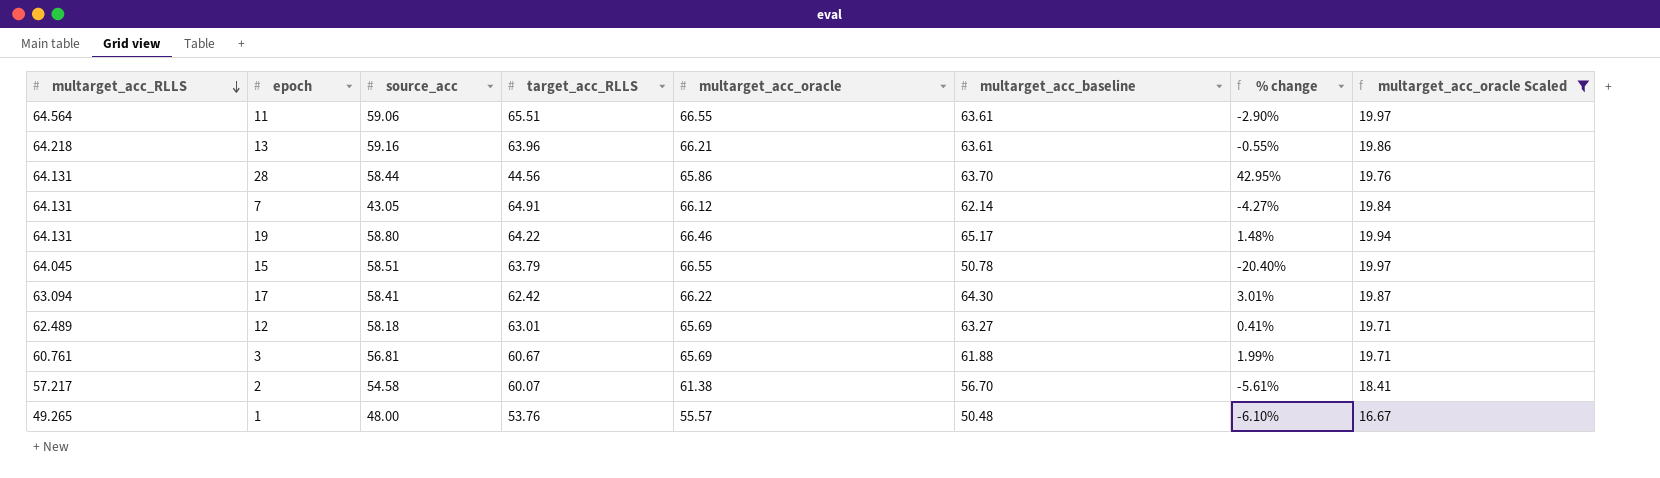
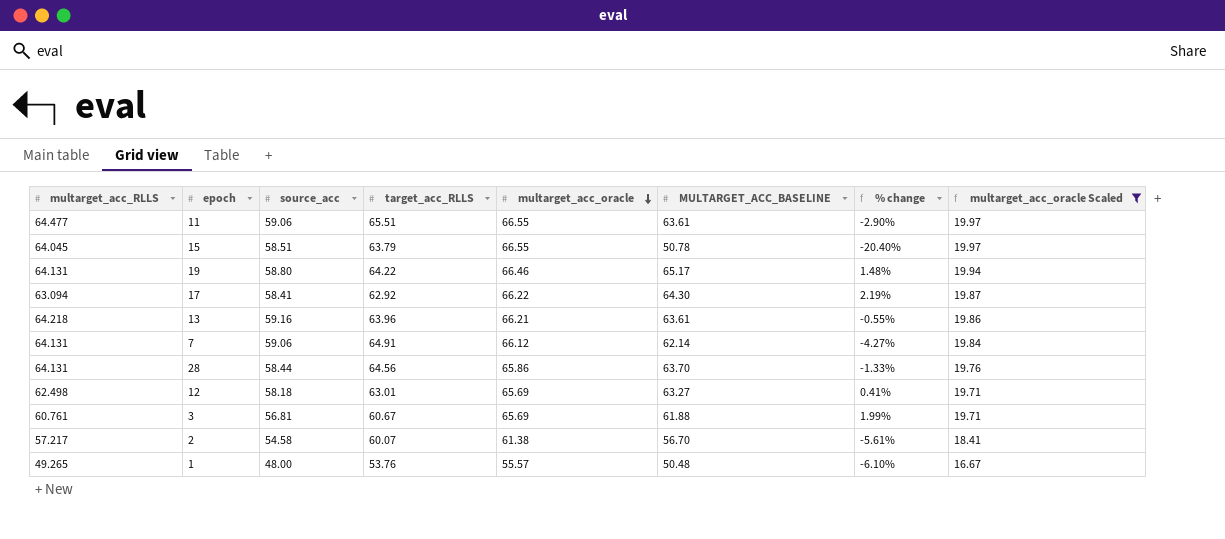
row order: multarget_acc_RLLS descending -> multarget_acc_oracle descending
column name: multarget_acc_baseline -> MULTARGET_ACC_BASELINE
11 | multarget_acc_RLLS: 64.564 -> 64.477
17 | target_acc_RLLS: 62.42 -> 62.92
17 | % change: 3.01% -> 2.19%
7 | source_acc: 43.05 -> 59.06
28 | target_acc_RLLS: 44.56 -> 64.56
28 | % change: 42.95% -> -1.33%
12 | multarget_acc_RLLS: 62.489 -> 62.498

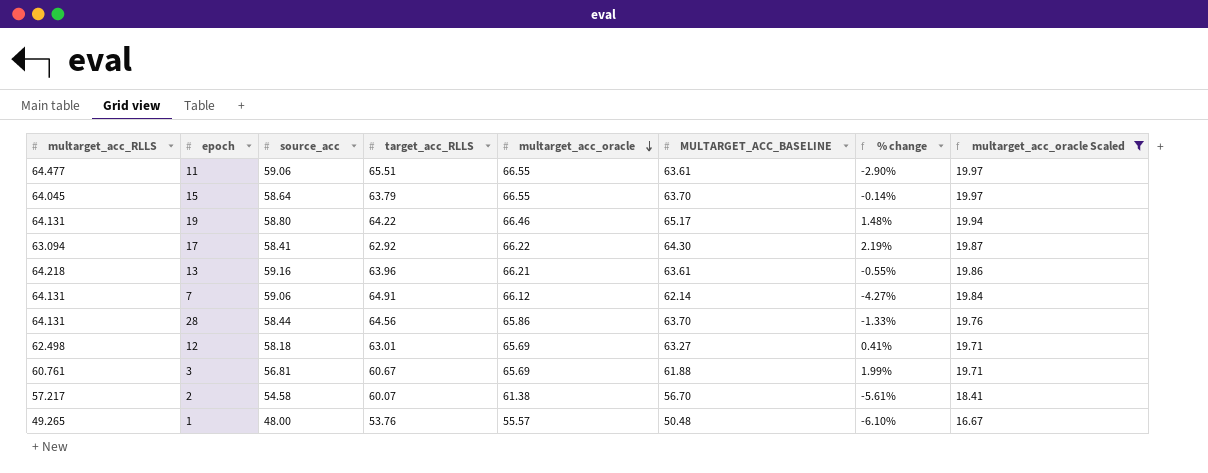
15 | source_acc: 58.51 -> 58.64
15 | MULTARGET_ACC_BASELINE: 50.78 -> 63.70
15 | % change: -20.40% -> -0.14%

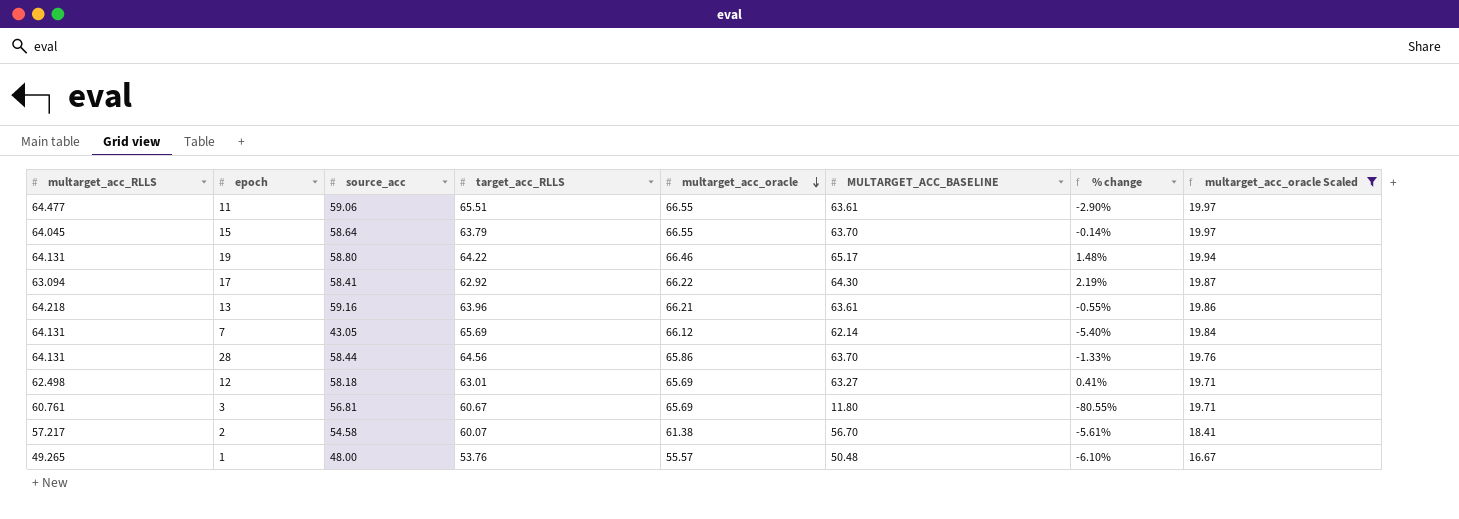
7 | source_acc: 59.06 -> 43.05
7 | target_acc_RLLS: 64.91 -> 65.69
7 | % change: -4.27% -> -5.40%
3 | MULTARGET_ACC_BASELINE: 61.88 -> 11.80
3 | % change: 1.99% -> -80.55%

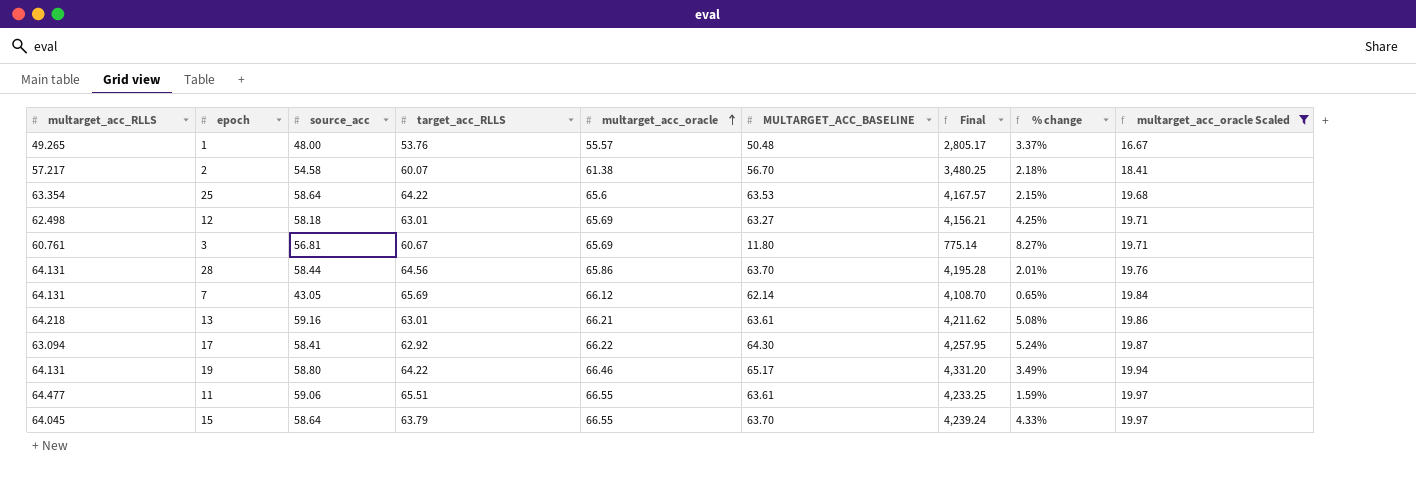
row order: multarget_acc_oracle descending -> multarget_acc_oracle ascending
column Final | formula: none -> [multarget_acc_oracle] * [MULTARGET_ACC_BASELINE]
column % change | formula: ([MULTARGET_ACC_BASELINE] - [target_acc_RLLS]) / [target_acc_RLLS] -> ([multarget_acc_oracle] - [target_acc_RLLS]) / [target_acc_RLLS]
row 25: none -> 63.354 | 58.64 | 64.22 | 65.6 | 63.53 | 4,167.57 | 2.15% | 19.68
13 | target_acc_RLLS: 63.96 -> 63.01

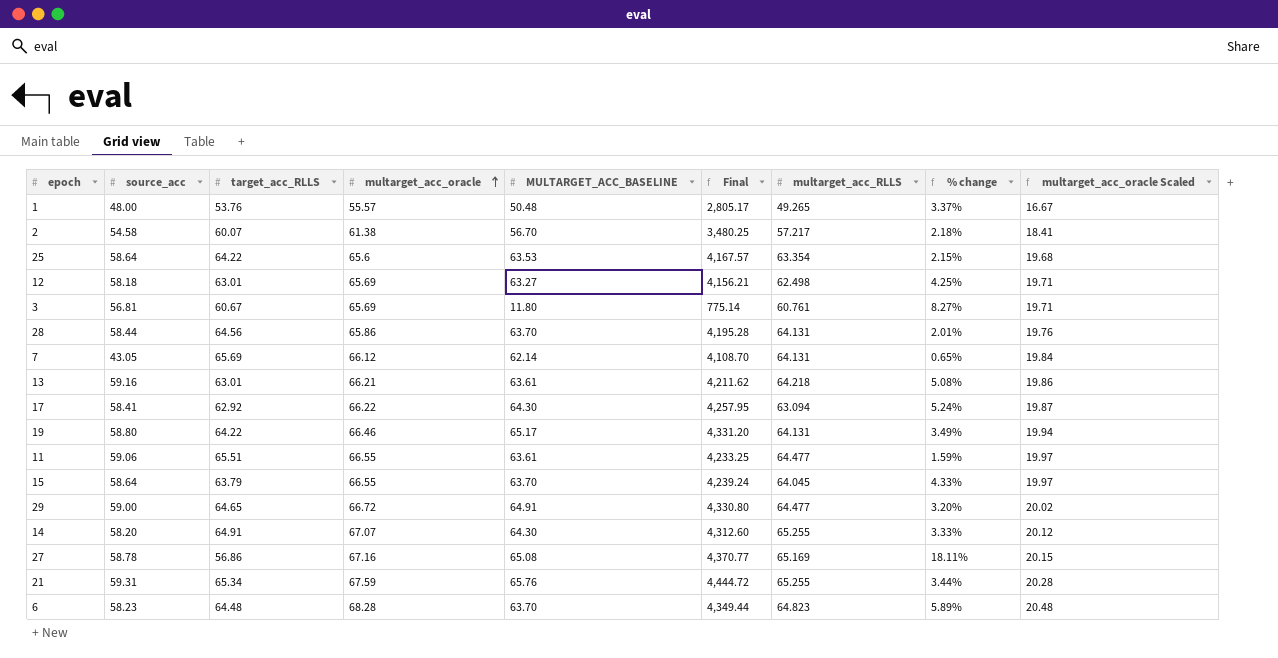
filter: multarget_acc_oracle Scaled <= 19.97 -> none
column multarget_acc_RLLS | position: 1 -> 7

